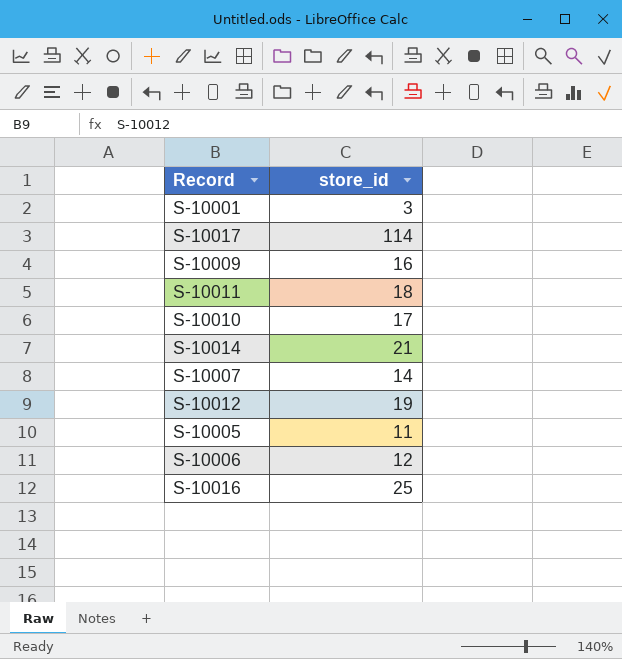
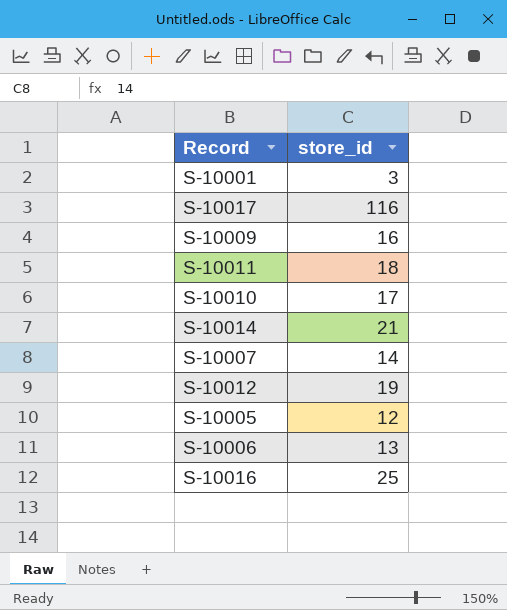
S-10017 | store_id: 114 -> 116
S-10005 | store_id: 11 -> 12
S-10006 | store_id: 12 -> 13

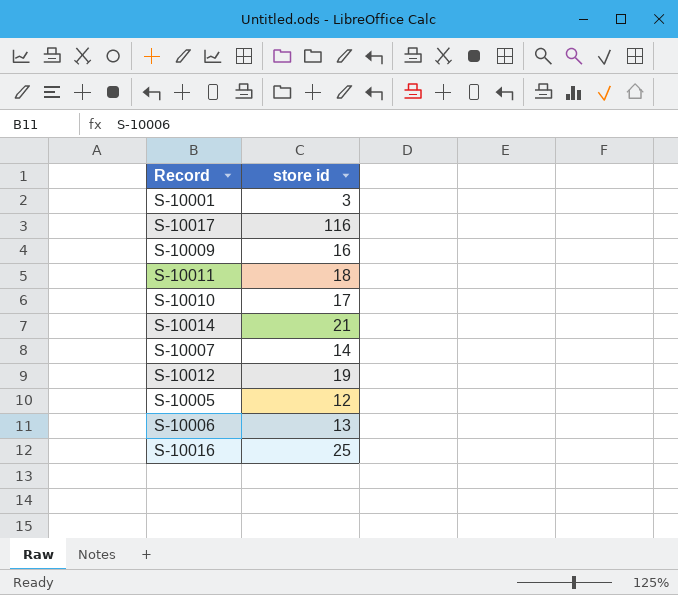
column name: store_id -> store id

